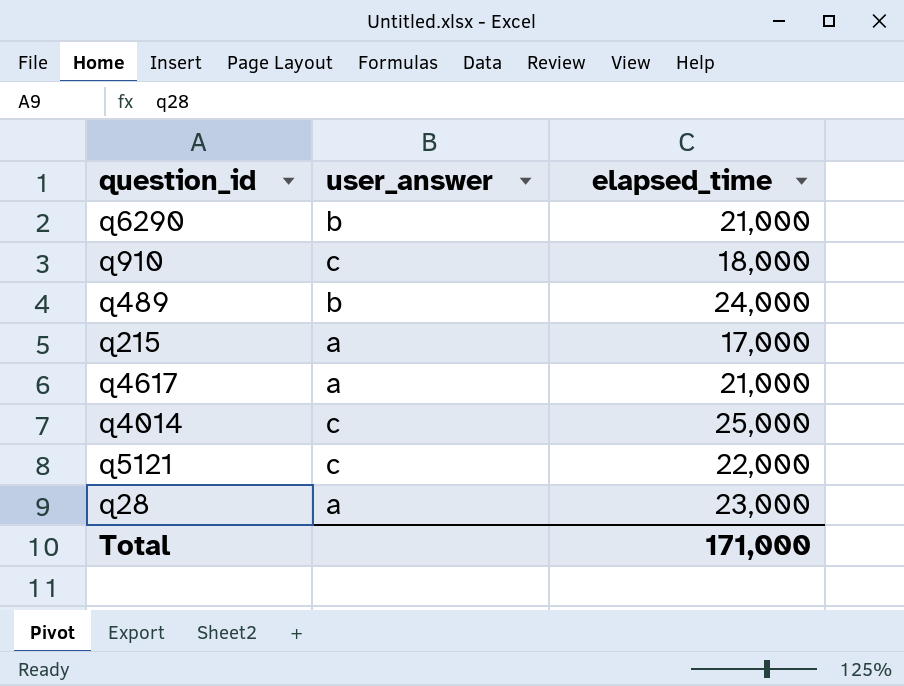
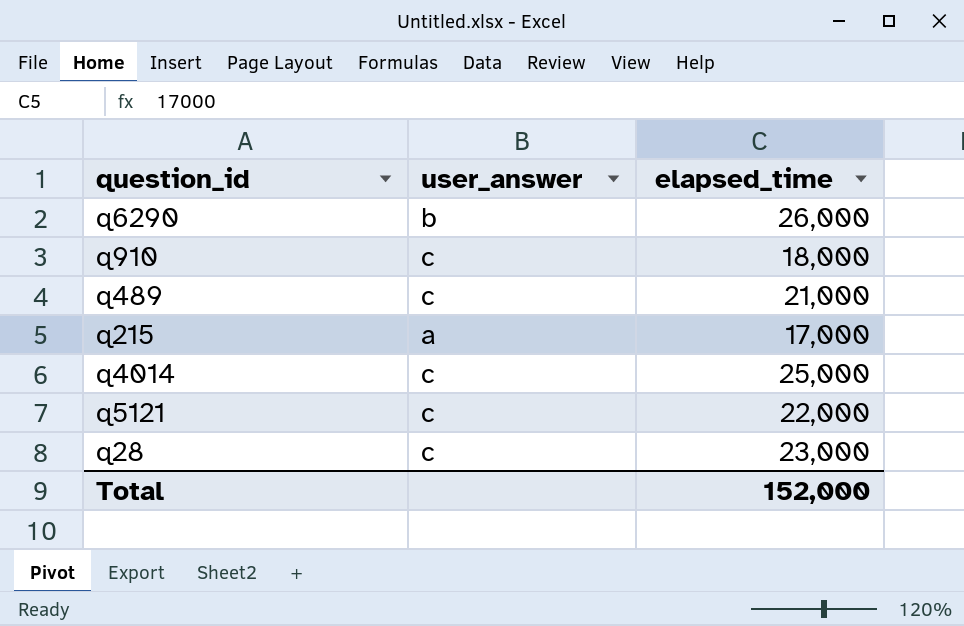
row q4617: a | 21,000 -> none
q6290 | elapsed_time: 21,000 -> 26,000
q489 | user_answer: b -> c
q489 | elapsed_time: 24,000 -> 21,000
q28 | user_answer: a -> c
Total | elapsed_time: 171,000 -> 152,000

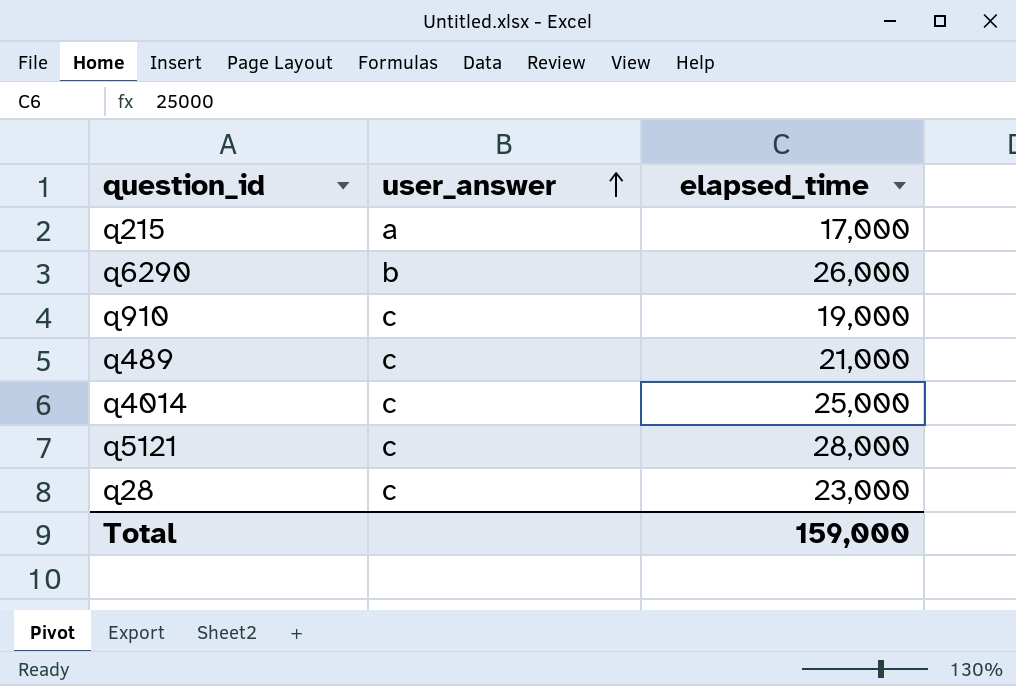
row order: none -> user_answer ascending
q910 | elapsed_time: 18,000 -> 19,000
q5121 | elapsed_time: 22,000 -> 28,000
Total | elapsed_time: 152,000 -> 159,000

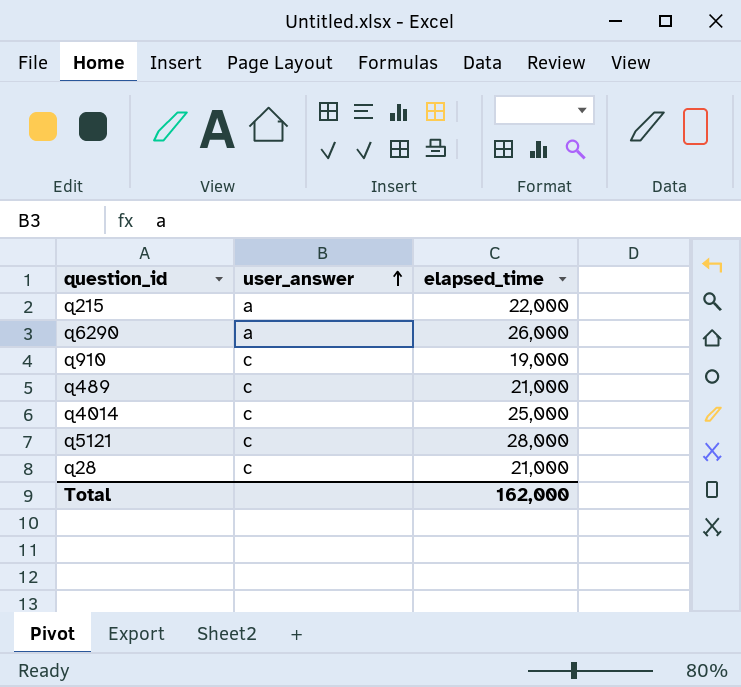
q215 | elapsed_time: 17,000 -> 22,000
q6290 | user_answer: b -> a
q28 | elapsed_time: 23,000 -> 21,000
Total | elapsed_time: 159,000 -> 162,000

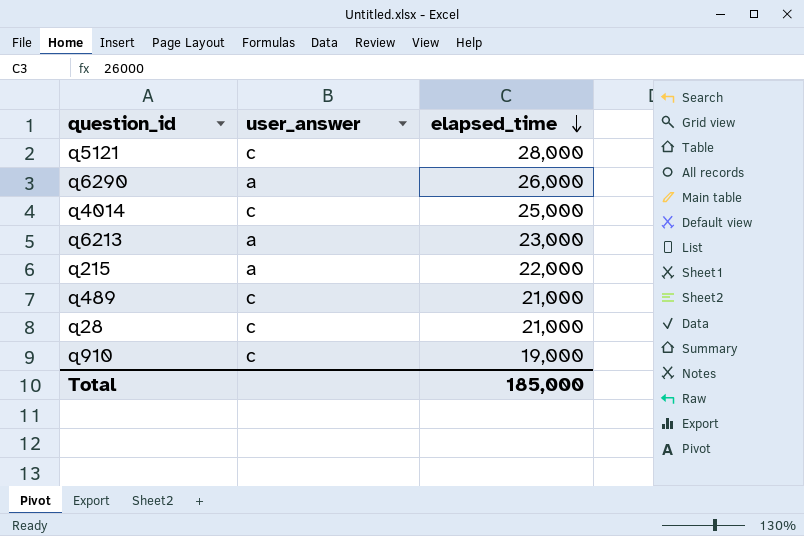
row order: user_answer ascending -> elapsed_time descending
row q6213: none -> a | 23,000
Total | elapsed_time: 162,000 -> 185,000

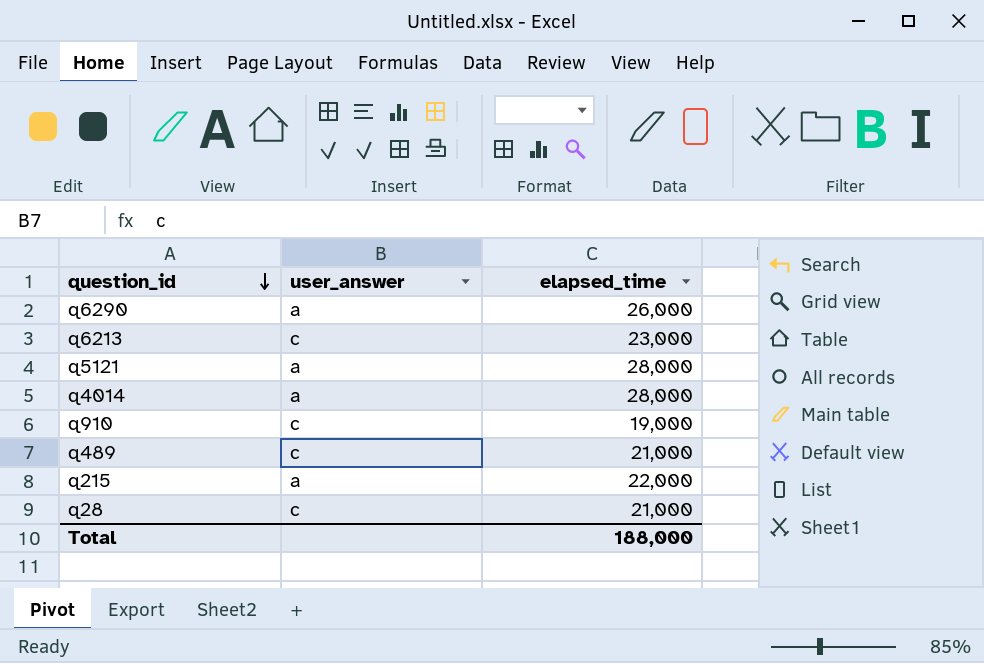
row order: elapsed_time descending -> question_id descending
q6213 | user_answer: a -> c
q5121 | user_answer: c -> a
q4014 | user_answer: c -> a
q4014 | elapsed_time: 25,000 -> 28,000
Total | elapsed_time: 185,000 -> 188,000

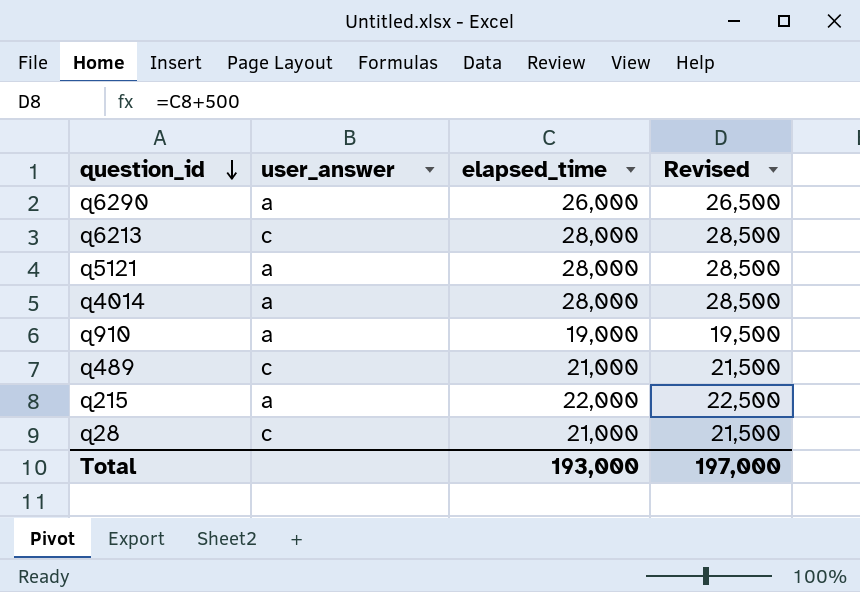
column Revised | formula: none -> [elapsed_time] + 500
q6213 | elapsed_time: 23,000 -> 28,000
q910 | user_answer: c -> a
Total | elapsed_time: 188,000 -> 193,000

